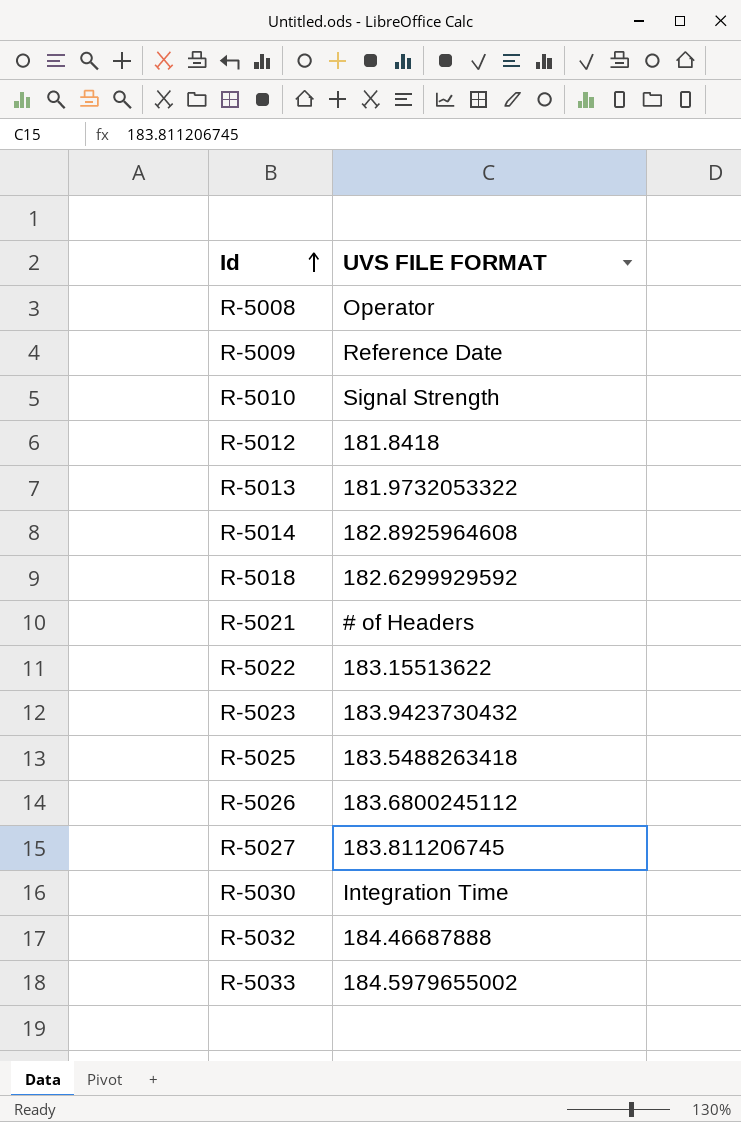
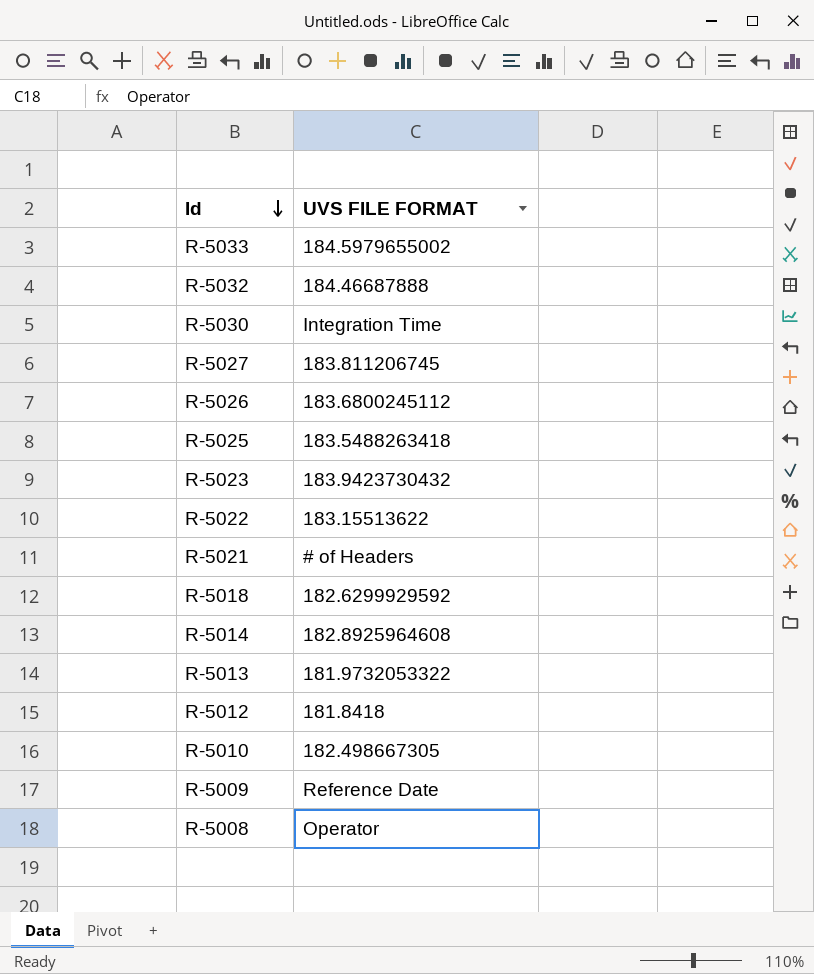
row order: Id ascending -> Id descending
R-5010 | UVS FILE FORMAT: Signal Strength -> 182.498667305

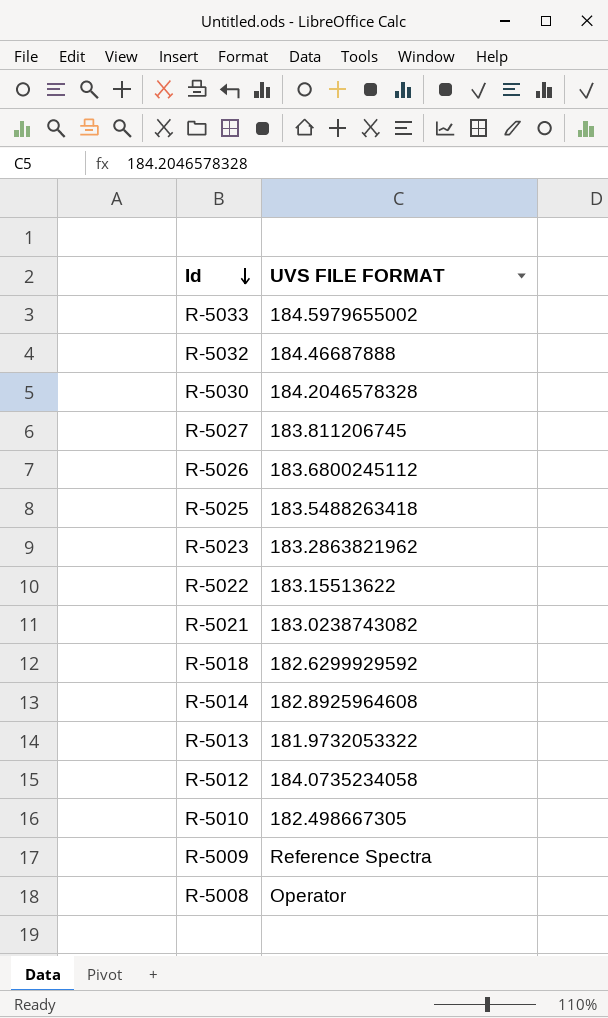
R-5030 | UVS FILE FORMAT: Integration Time -> 184.2046578328
R-5023 | UVS FILE FORMAT: 183.9423730432 -> 183.2863821962
R-5021 | UVS FILE FORMAT: # of Headers -> 183.0238743082
R-5012 | UVS FILE FORMAT: 181.8418 -> 184.0735234058
R-5009 | UVS FILE FORMAT: Reference Date -> Reference Spectra

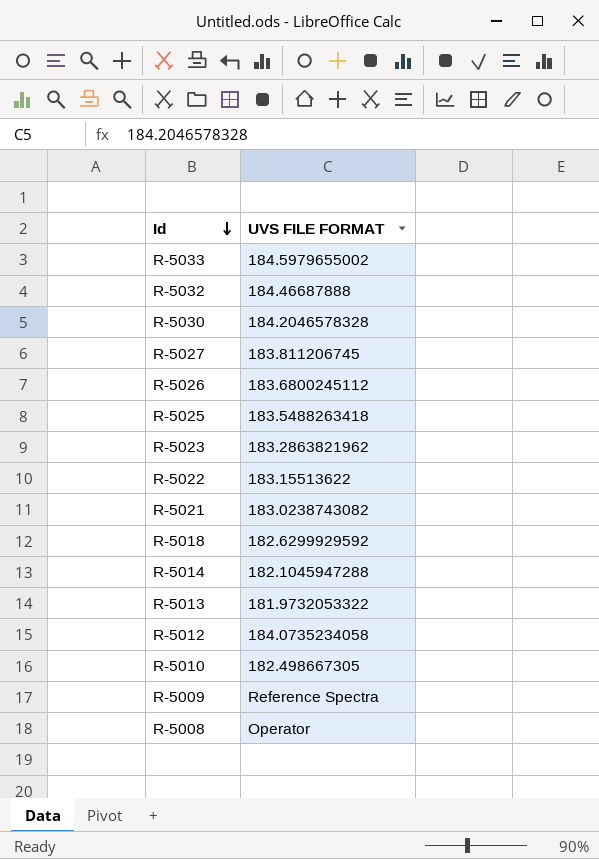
R-5014 | UVS FILE FORMAT: 182.8925964608 -> 182.1045947288

